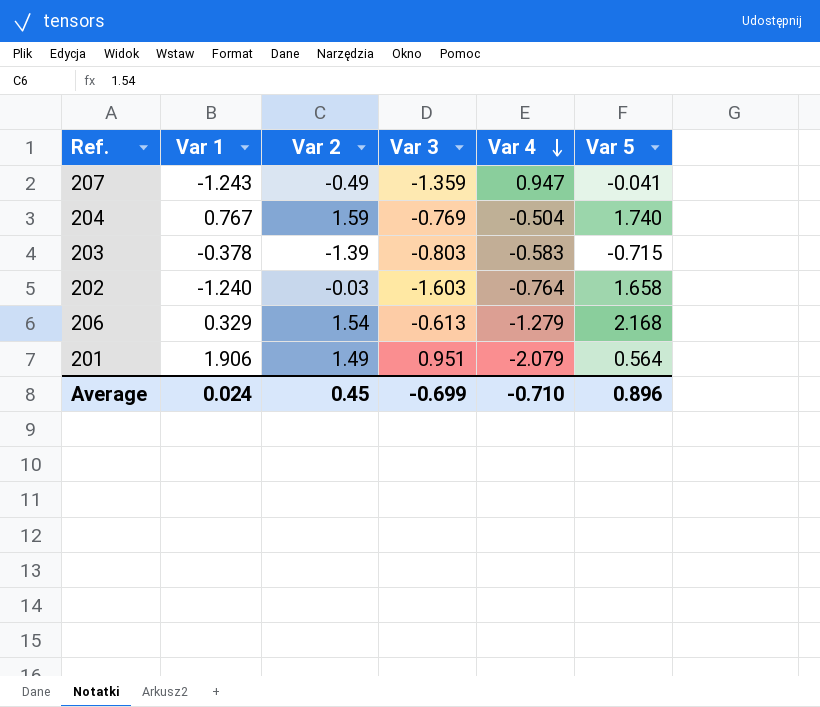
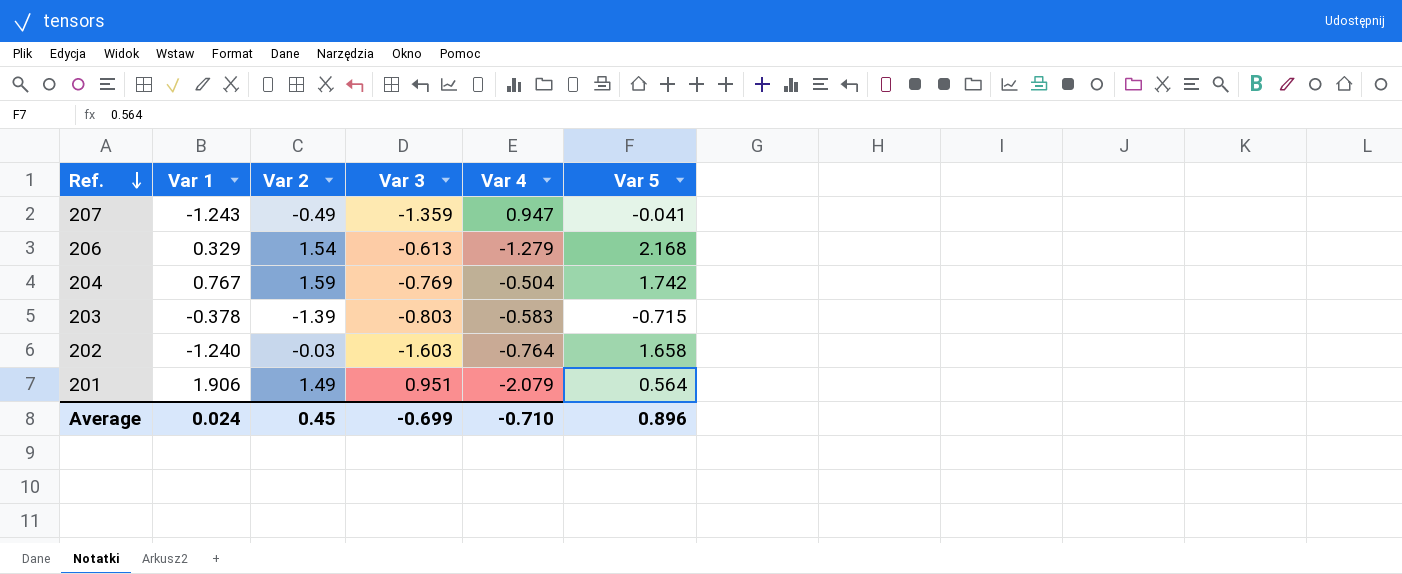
row order: Var 4 descending -> Ref. descending
204 | Var 5: 1.740 -> 1.742

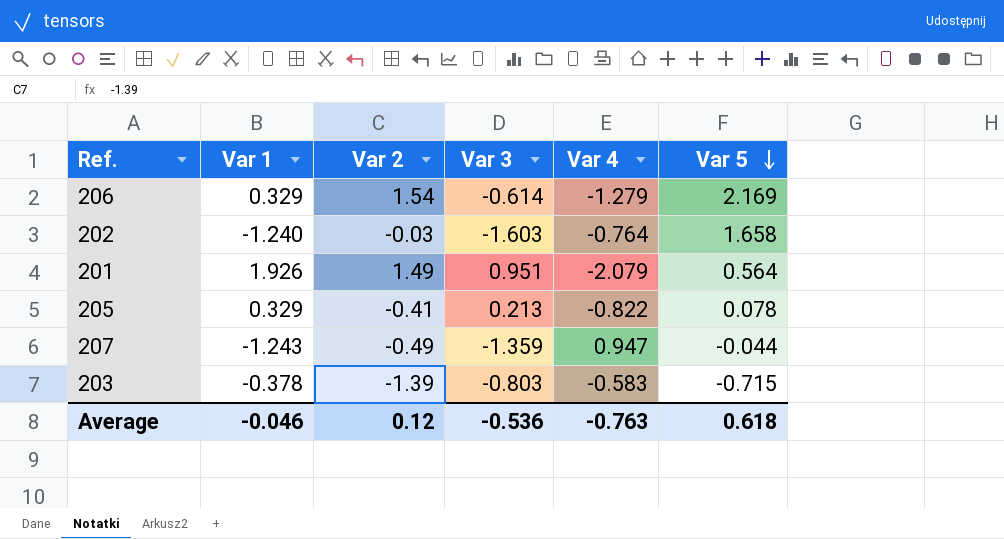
row order: Ref. descending -> Var 5 descending
row 204: 0.767 | 1.59 | -0.769 | -0.504 | 1.742 -> none
206 | Var 3: -0.613 -> -0.614
206 | Var 5: 2.168 -> 2.169
201 | Var 1: 1.906 -> 1.926
row 205: none -> 0.329 | -0.41 | 0.213 | -0.822 | 0.078
207 | Var 5: -0.041 -> -0.044
Average | Var 1: 0.024 -> -0.046
Average | Var 2: 0.45 -> 0.12
Average | Var 3: -0.699 -> -0.536
Average | Var 4: -0.710 -> -0.763
Average | Var 5: 0.896 -> 0.618

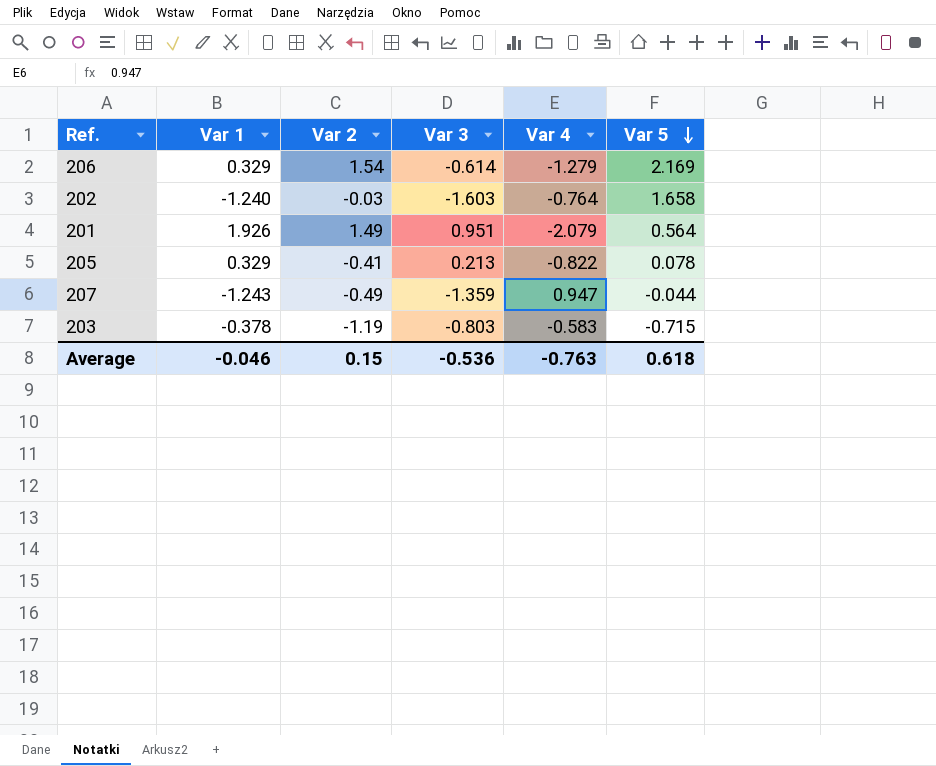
203 | Var 2: -1.39 -> -1.19
Average | Var 2: 0.12 -> 0.15

